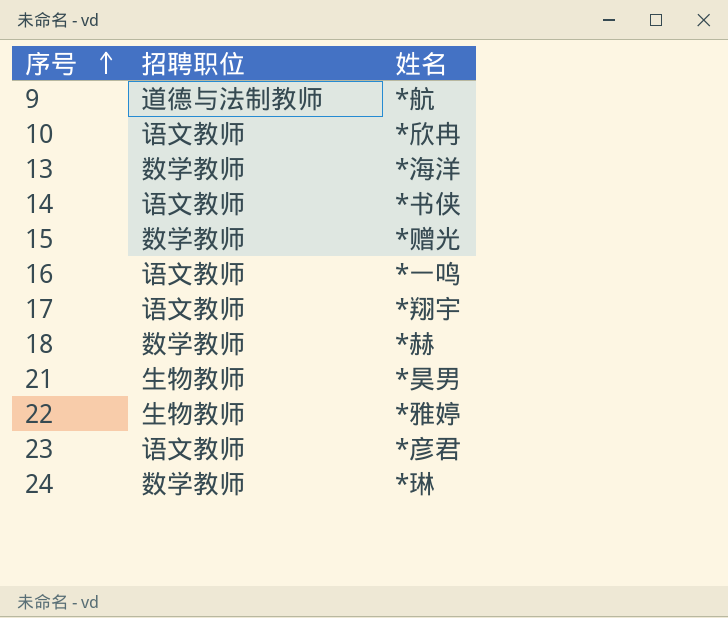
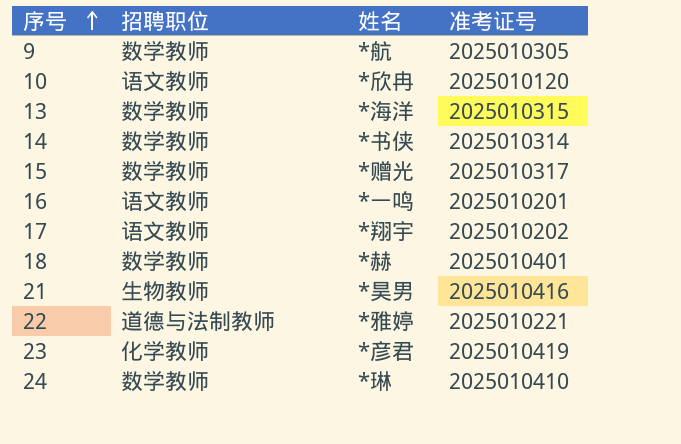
column 准考证号 | position: none -> 4
9 | 招聘职位: 道德与法制教师 -> 数学教师
14 | 招聘职位: 语文教师 -> 数学教师
22 | 招聘职位: 生物教师 -> 道德与法制教师
23 | 招聘职位: 语文教师 -> 化学教师

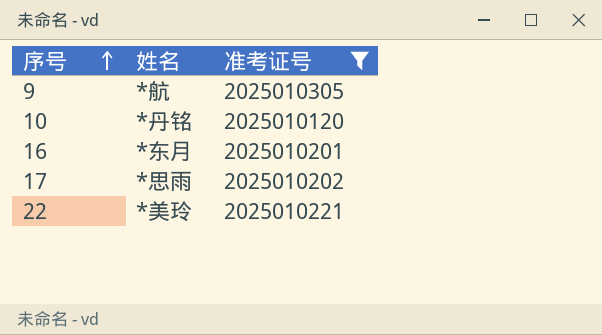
filter: none -> 准考证号 <= 2025010305
column 招聘职位 | position: 2 -> none
10 | 姓名: *欣冉 -> *丹铭
16 | 姓名: *一鸣 -> *东月
17 | 姓名: *翔宇 -> *思雨
22 | 姓名: *雅婷 -> *美玲

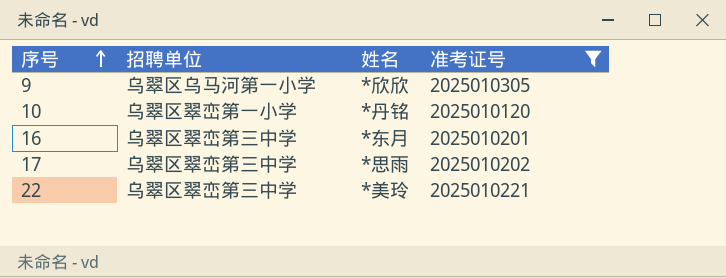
column 招聘单位 | position: none -> 2
9 | 姓名: *航 -> *欣欣

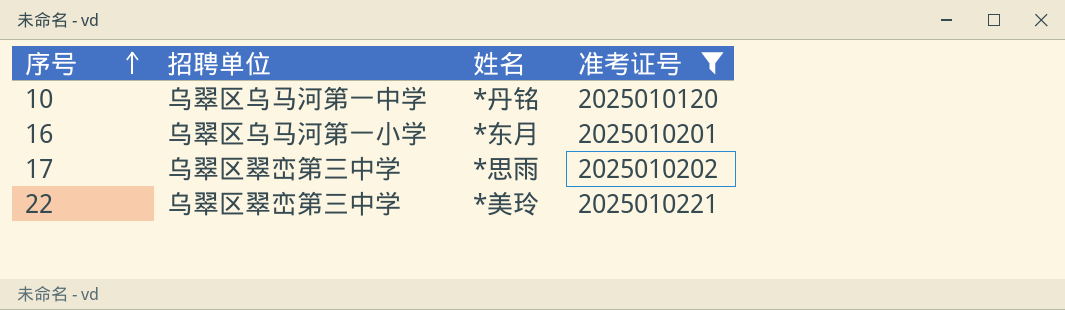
row 9: 乌翠区乌马河第一小学 | *欣欣 | 2025010305 -> none
10 | 招聘单位: 乌翠区翠峦第一小学 -> 乌翠区乌马河第一中学
16 | 招聘单位: 乌翠区翠峦第三中学 -> 乌翠区乌马河第一小学

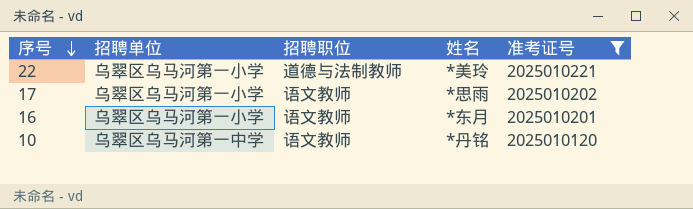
row order: 序号 ascending -> 序号 descending
column 招聘职位 | position: none -> 3
22 | 招聘单位: 乌翠区翠峦第三中学 -> 乌翠区乌马河第一小学
17 | 招聘单位: 乌翠区翠峦第三中学 -> 乌翠区乌马河第一小学

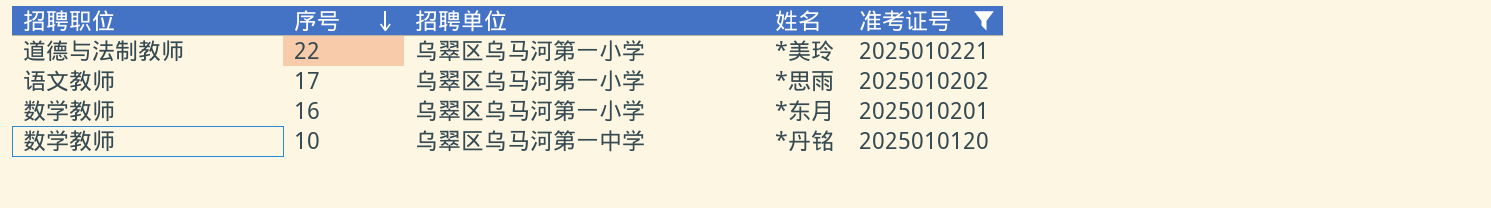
column 招聘职位 | position: 3 -> 1
16 | 招聘职位: 语文教师 -> 数学教师
10 | 招聘职位: 语文教师 -> 数学教师

